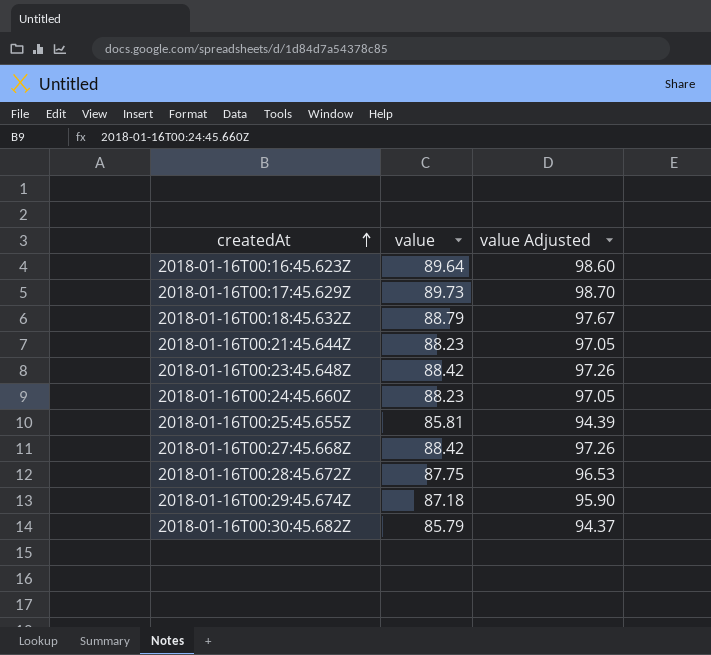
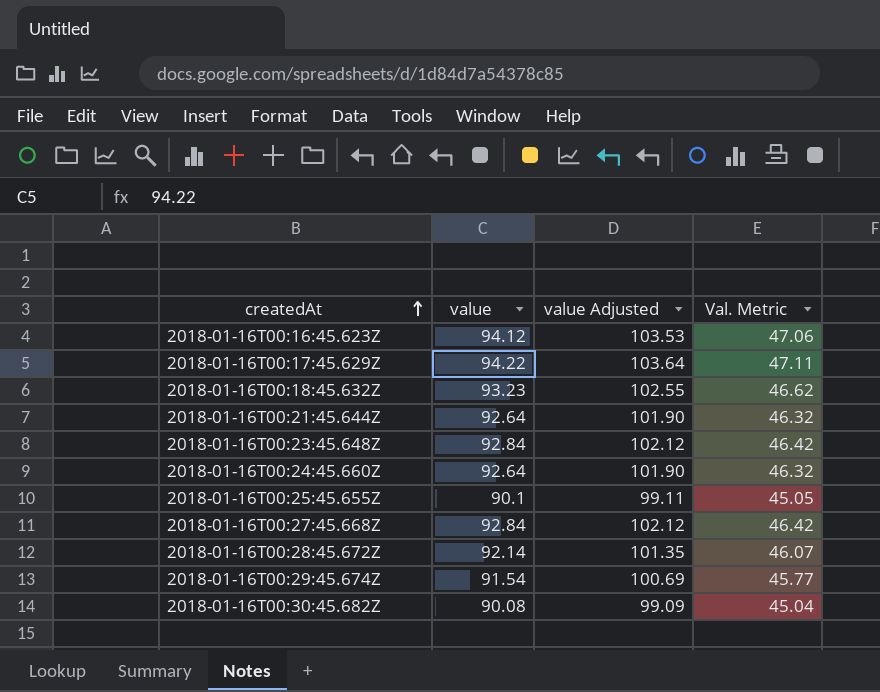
column Val. Metric | formula: none -> [value] * 0.5
2018-01-16T00:16:45.623Z | value: 89.64 -> 94.12
2018-01-16T00:16:45.623Z | value Adjusted: 98.60 -> 103.53
2018-01-16T00:17:45.629Z | value: 89.73 -> 94.22
2018-01-16T00:17:45.629Z | value Adjusted: 98.70 -> 103.64
2018-01-16T00:18:45.632Z | value: 88.79 -> 93.23
2018-01-16T00:18:45.632Z | value Adjusted: 97.67 -> 102.55
2018-01-16T00:21:45.644Z | value: 88.23 -> 92.64
2018-01-16T00:21:45.644Z | value Adjusted: 97.05 -> 101.90
2018-01-16T00:23:45.648Z | value: 88.42 -> 92.84
2018-01-16T00:23:45.648Z | value Adjusted: 97.26 -> 102.12
2018-01-16T00:24:45.660Z | value: 88.23 -> 92.64
2018-01-16T00:24:45.660Z | value Adjusted: 97.05 -> 101.90
2018-01-16T00:25:45.655Z | value: 85.81 -> 90.1
2018-01-16T00:25:45.655Z | value Adjusted: 94.39 -> 99.11
2018-01-16T00:27:45.668Z | value: 88.42 -> 92.84
2018-01-16T00:27:45.668Z | value Adjusted: 97.26 -> 102.12
2018-01-16T00:28:45.672Z | value: 87.75 -> 92.14
2018-01-16T00:28:45.672Z | value Adjusted: 96.53 -> 101.35
2018-01-16T00:29:45.674Z | value: 87.18 -> 91.54
2018-01-16T00:29:45.674Z | value Adjusted: 95.90 -> 100.69
2018-01-16T00:30:45.682Z | value: 85.79 -> 90.08
2018-01-16T00:30:45.682Z | value Adjusted: 94.37 -> 99.09

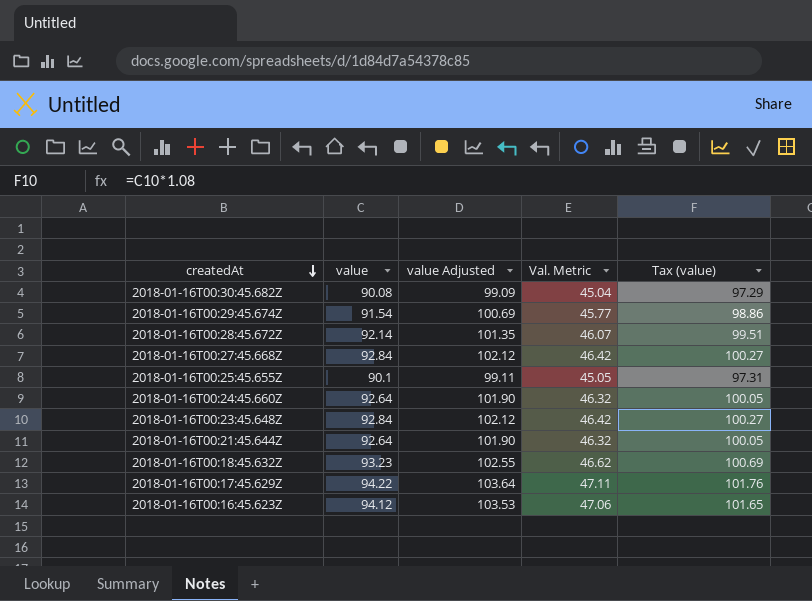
row order: createdAt ascending -> createdAt descending
column Tax (value) | formula: none -> [value] * 1.08

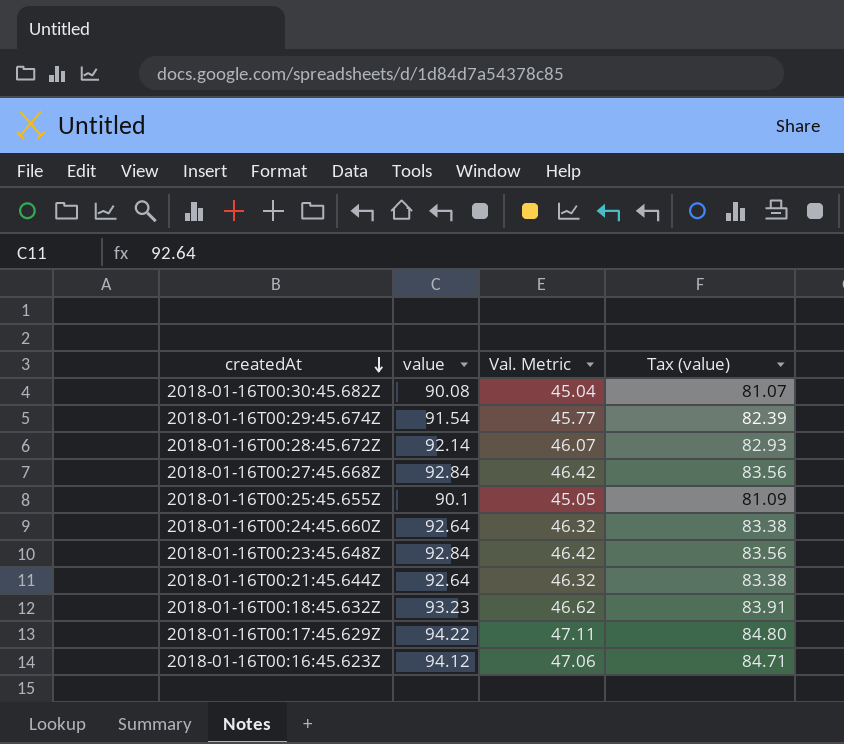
column value Adjusted | formula: [value] * 1.1 -> none
column Tax (value) | formula: [value] * 1.08 -> [value] * 0.9

